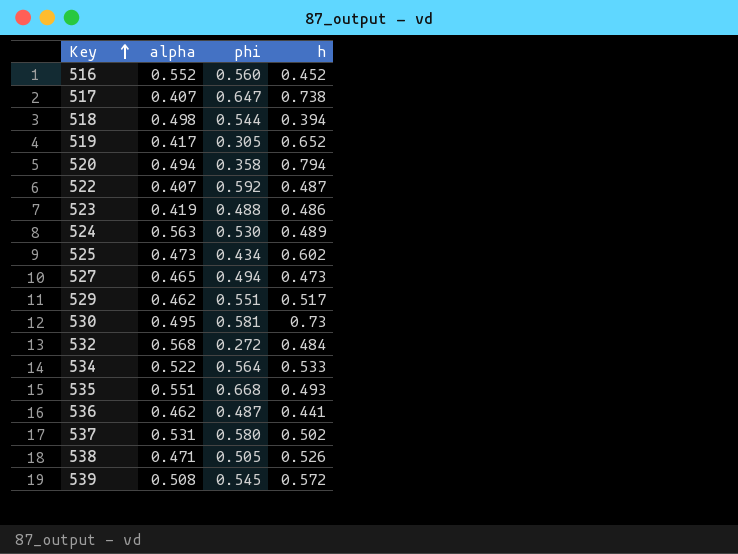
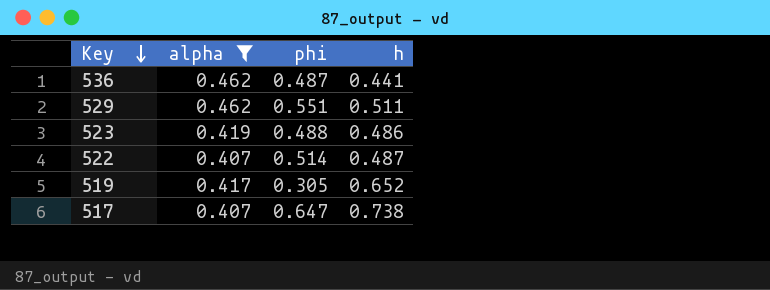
filter: none -> alpha <= 0.462
row order: Key ascending -> Key descending
529 | h: 0.517 -> 0.511
522 | phi: 0.592 -> 0.514

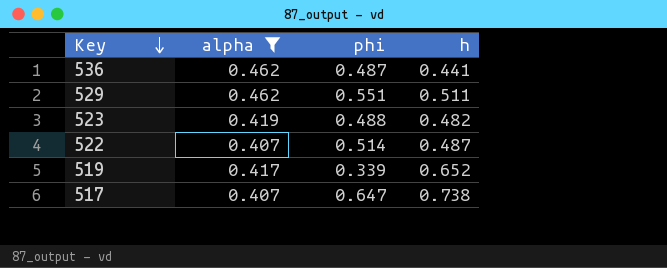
523 | h: 0.486 -> 0.482
519 | phi: 0.305 -> 0.339

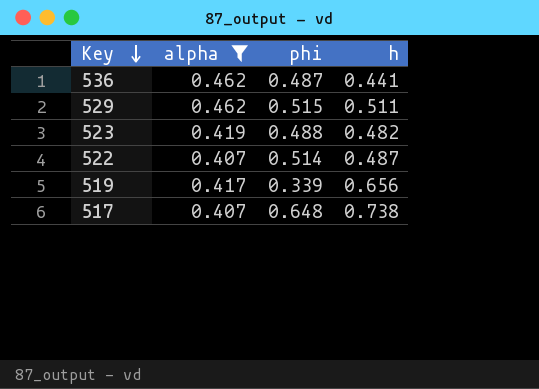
529 | phi: 0.551 -> 0.515
519 | h: 0.652 -> 0.656
517 | phi: 0.647 -> 0.648

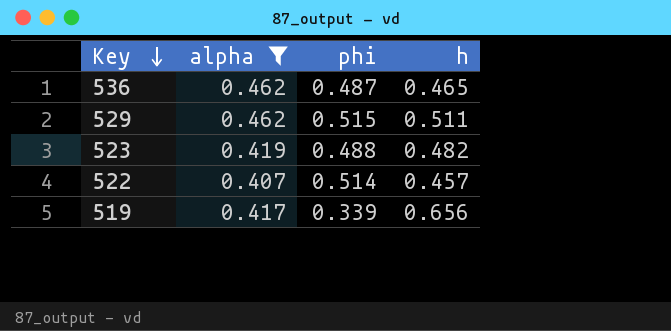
row 517: 0.407 | 0.648 | 0.738 -> none
536 | h: 0.441 -> 0.465
522 | h: 0.487 -> 0.457

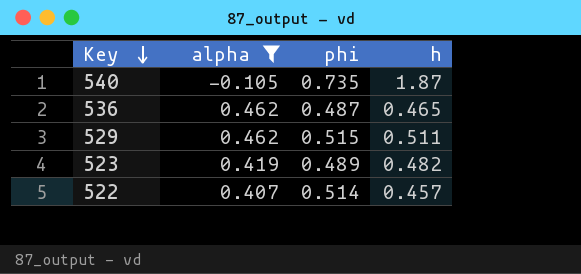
row 519: 0.417 | 0.339 | 0.656 -> none
row 540: none -> -0.105 | 0.735 | 1.87
523 | phi: 0.488 -> 0.489

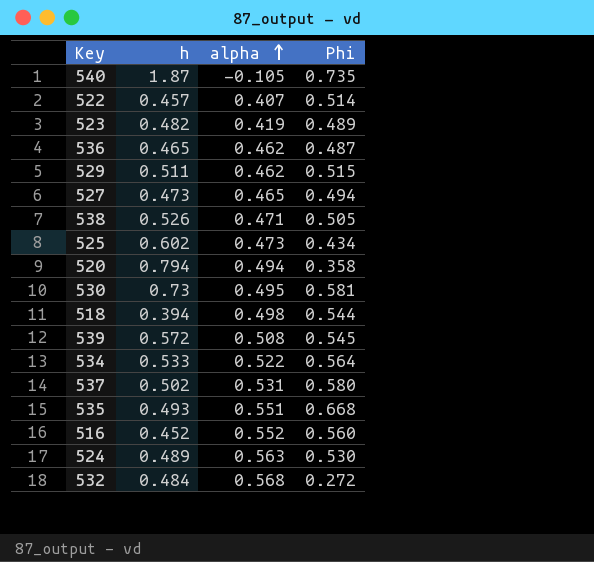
filter: alpha <= 0.462 -> none
row order: Key descending -> alpha ascending
column h | position: 4 -> 2
column name: phi -> Phi

